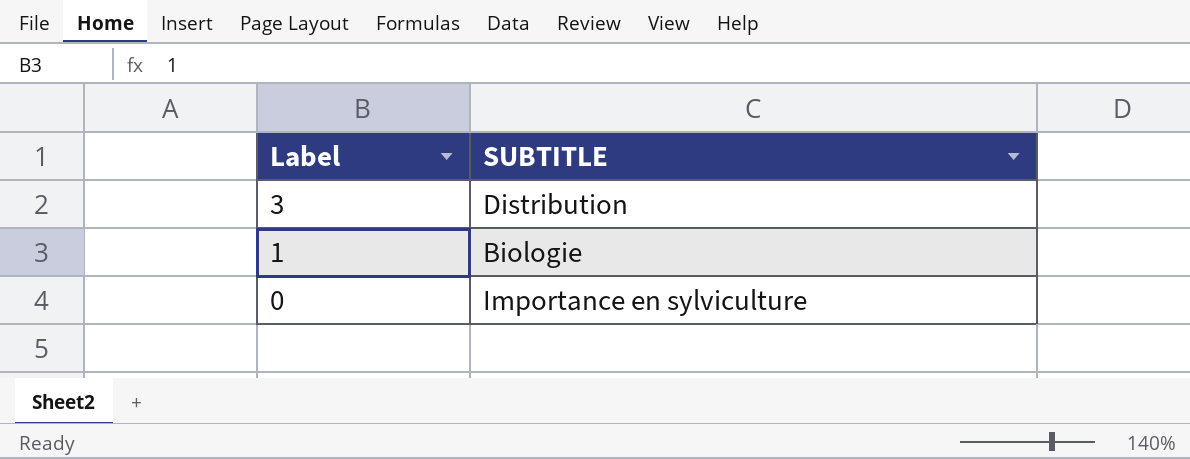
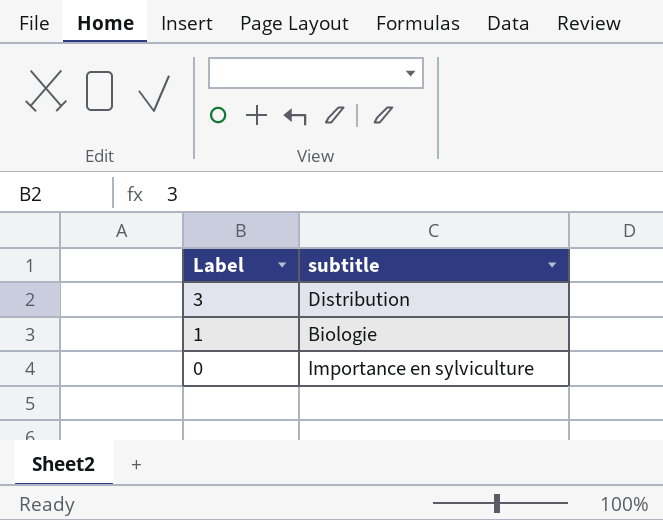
column name: SUBTITLE -> subtitle

